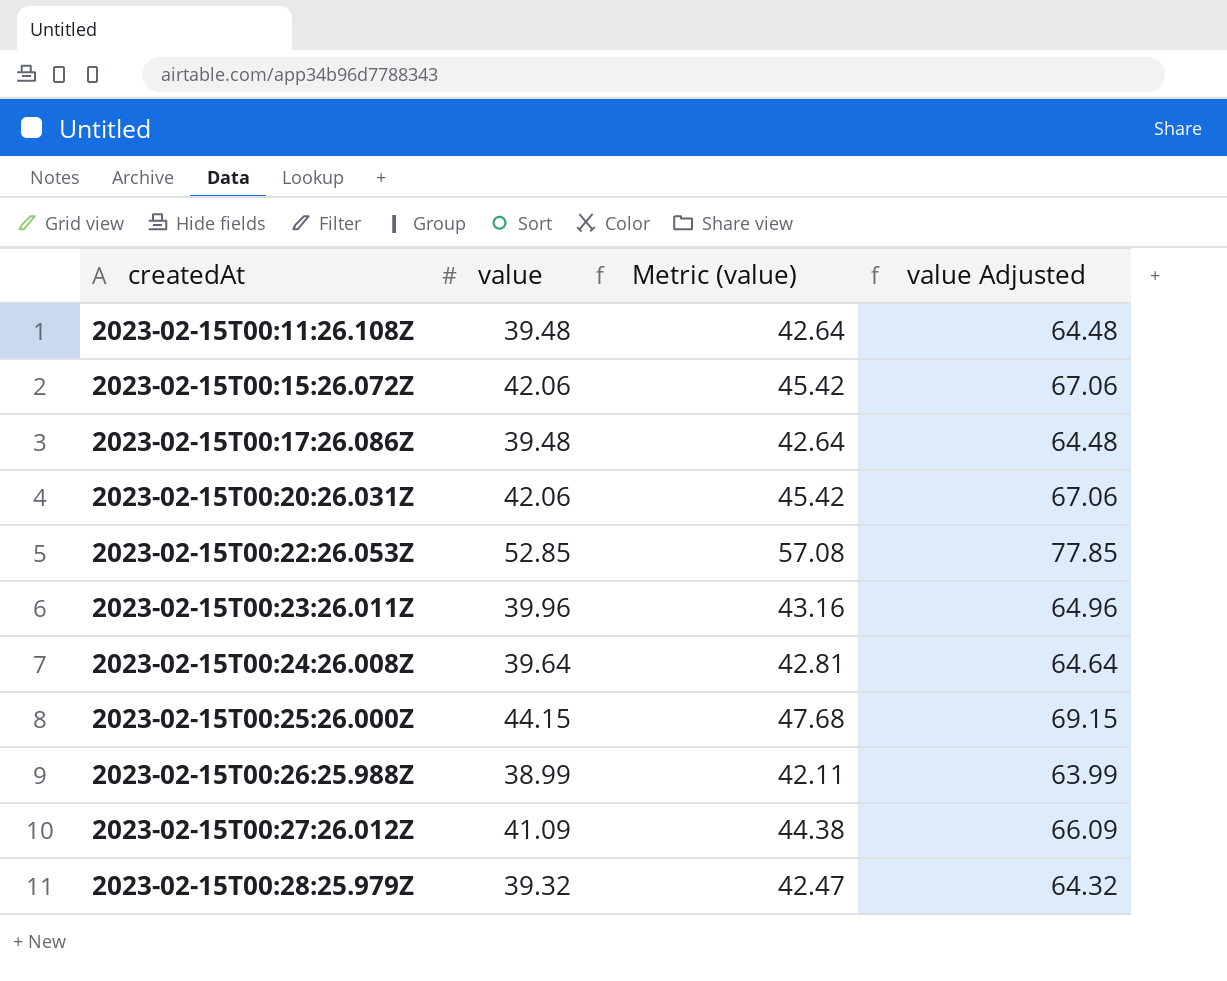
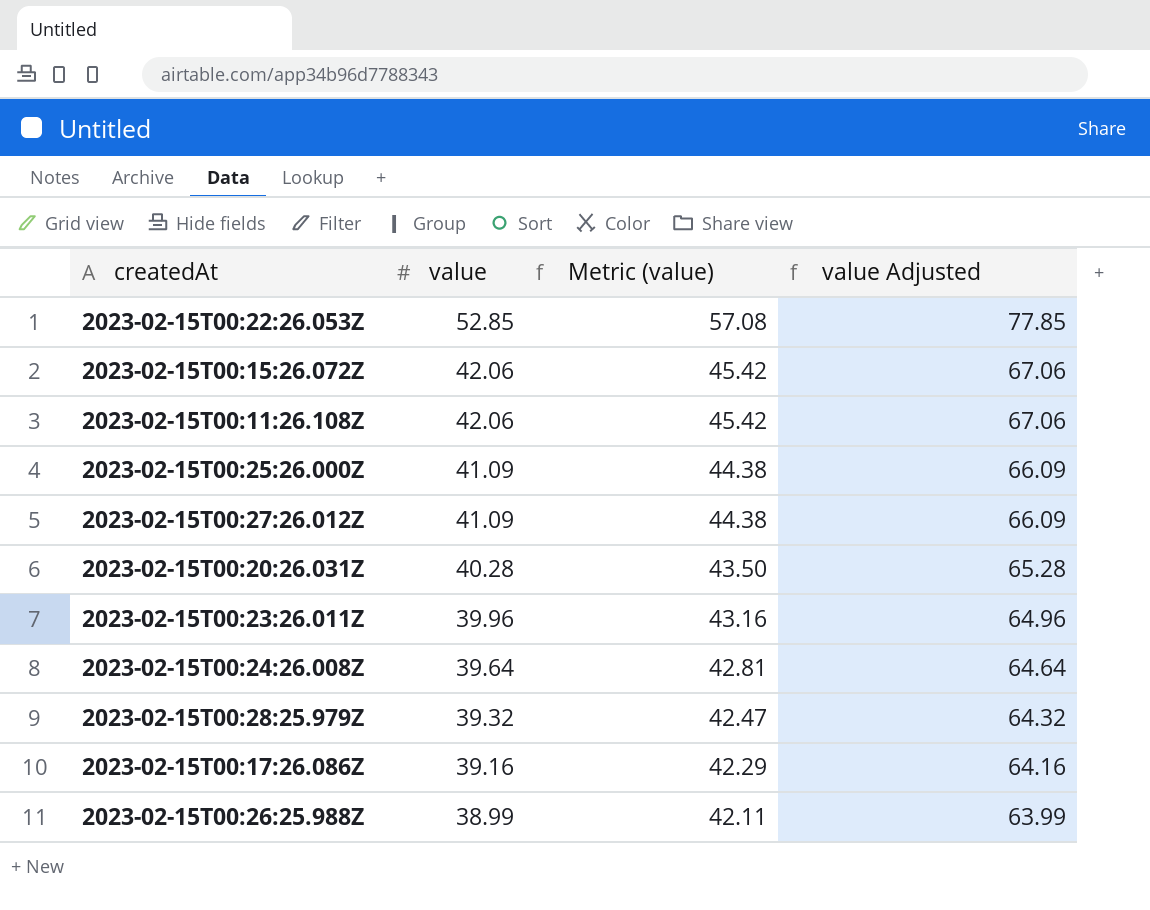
row order: createdAt ascending -> value descending
2023-02-15T00:11:26.108Z | value: 39.48 -> 42.06
2023-02-15T00:11:26.108Z | Metric (value): 42.64 -> 45.42
2023-02-15T00:11:26.108Z | value Adjusted: 64.48 -> 67.06
2023-02-15T00:25:26.000Z | value: 44.15 -> 41.09
2023-02-15T00:25:26.000Z | Metric (value): 47.68 -> 44.38
2023-02-15T00:25:26.000Z | value Adjusted: 69.15 -> 66.09
2023-02-15T00:20:26.031Z | value: 42.06 -> 40.28
2023-02-15T00:20:26.031Z | Metric (value): 45.42 -> 43.50
2023-02-15T00:20:26.031Z | value Adjusted: 67.06 -> 65.28
2023-02-15T00:17:26.086Z | value: 39.48 -> 39.16
2023-02-15T00:17:26.086Z | Metric (value): 42.64 -> 42.29
2023-02-15T00:17:26.086Z | value Adjusted: 64.48 -> 64.16

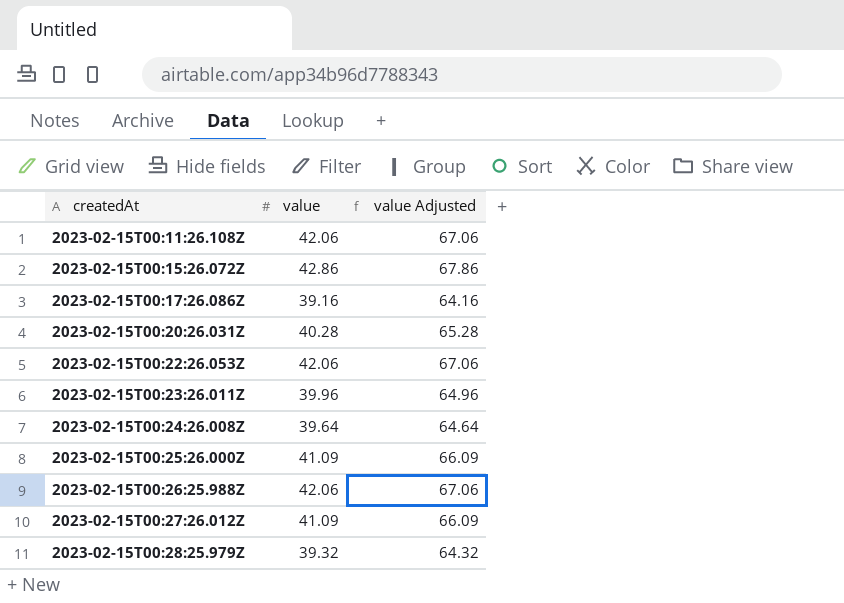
row order: value descending -> createdAt ascending
column Metric (value) | formula: [value] * 1.08 -> none
2023-02-15T00:15:26.072Z | value: 42.06 -> 42.86
2023-02-15T00:15:26.072Z | value Adjusted: 67.06 -> 67.86
2023-02-15T00:22:26.053Z | value: 52.85 -> 42.06
2023-02-15T00:22:26.053Z | value Adjusted: 77.85 -> 67.06
2023-02-15T00:26:25.988Z | value: 38.99 -> 42.06
2023-02-15T00:26:25.988Z | value Adjusted: 63.99 -> 67.06

